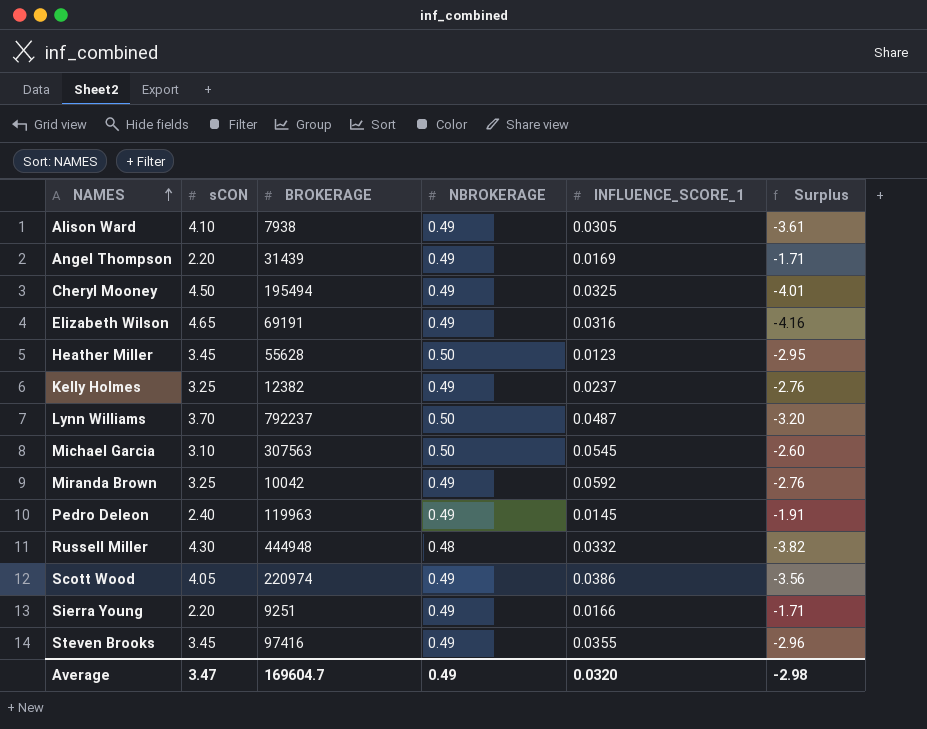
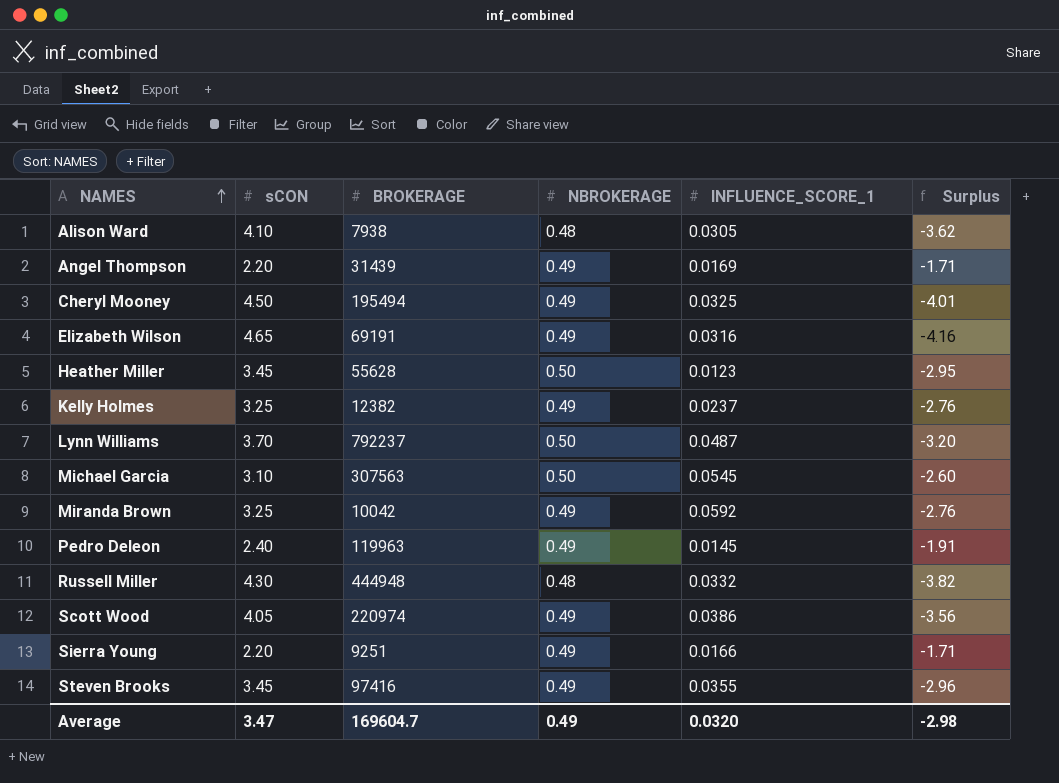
Alison Ward | NBROKERAGE: 0.49 -> 0.48
Alison Ward | Surplus: -3.61 -> -3.62

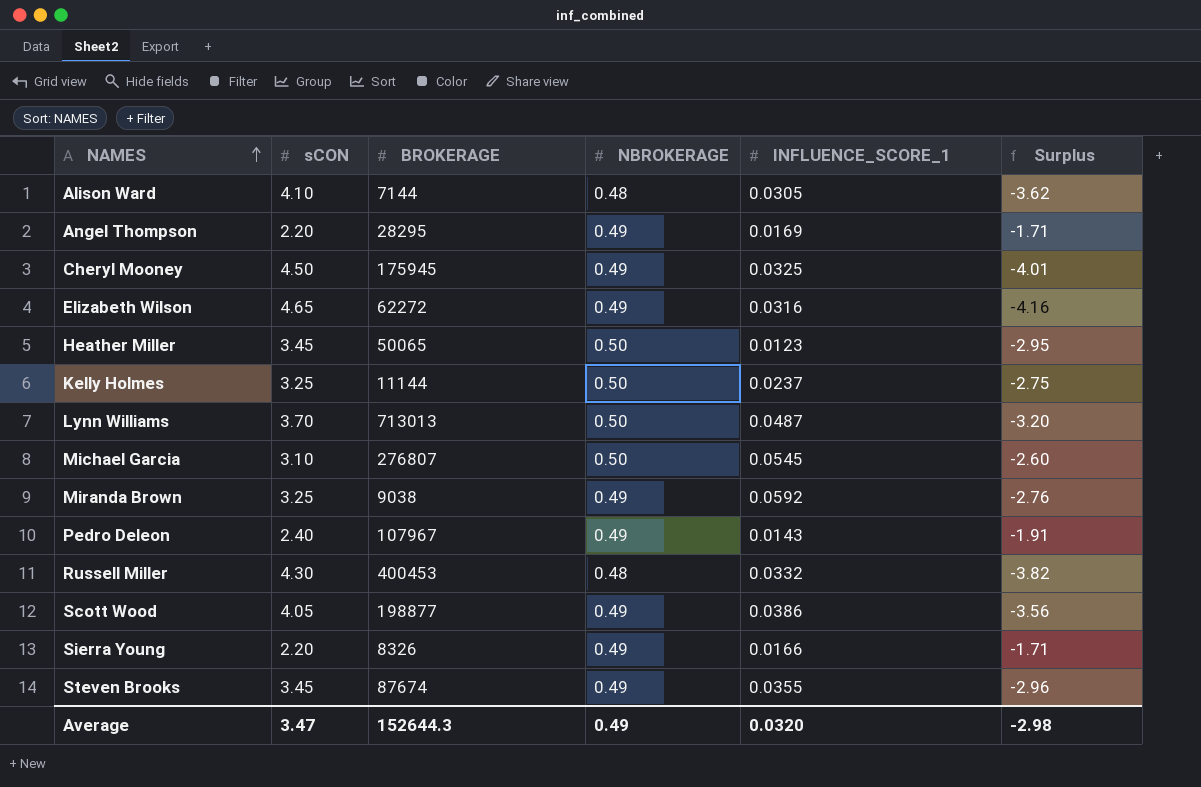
Alison Ward | BROKERAGE: 7938 -> 7144
Angel Thompson | BROKERAGE: 31439 -> 28295
Cheryl Mooney | BROKERAGE: 195494 -> 175945
Elizabeth Wilson | BROKERAGE: 69191 -> 62272
Heather Miller | BROKERAGE: 55628 -> 50065
Kelly Holmes | BROKERAGE: 12382 -> 11144
Kelly Holmes | NBROKERAGE: 0.49 -> 0.50
Kelly Holmes | Surplus: -2.76 -> -2.75
Lynn Williams | BROKERAGE: 792237 -> 713013
Michael Garcia | BROKERAGE: 307563 -> 276807
Miranda Brown | BROKERAGE: 10042 -> 9038
Pedro Deleon | BROKERAGE: 119963 -> 107967
Pedro Deleon | INFLUENCE_SCORE_1: 0.0145 -> 0.0143
Russell Miller | BROKERAGE: 444948 -> 400453
Scott Wood | BROKERAGE: 220974 -> 198877
Sierra Young | BROKERAGE: 9251 -> 8326
Steven Brooks | BROKERAGE: 97416 -> 87674
Average | BROKERAGE: 169604.7 -> 152644.3

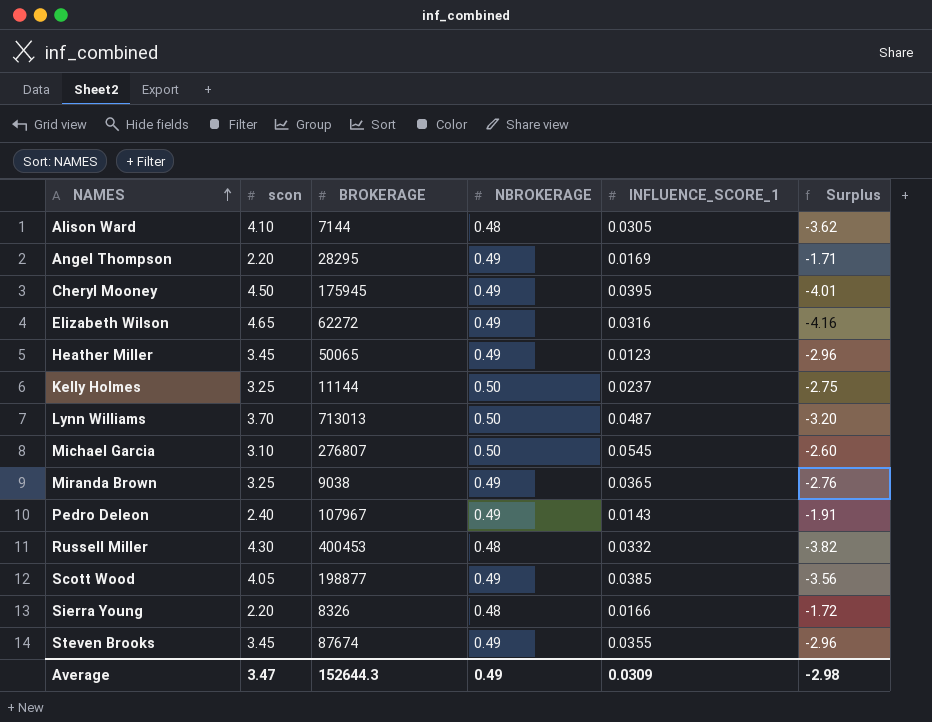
column name: sCON -> scon
Cheryl Mooney | INFLUENCE_SCORE_1: 0.0325 -> 0.0395
Heather Miller | NBROKERAGE: 0.50 -> 0.49
Heather Miller | Surplus: -2.95 -> -2.96
Miranda Brown | INFLUENCE_SCORE_1: 0.0592 -> 0.0365
Scott Wood | INFLUENCE_SCORE_1: 0.0386 -> 0.0385
Sierra Young | NBROKERAGE: 0.49 -> 0.48
Sierra Young | Surplus: -1.71 -> -1.72
Average | INFLUENCE_SCORE_1: 0.0320 -> 0.0309

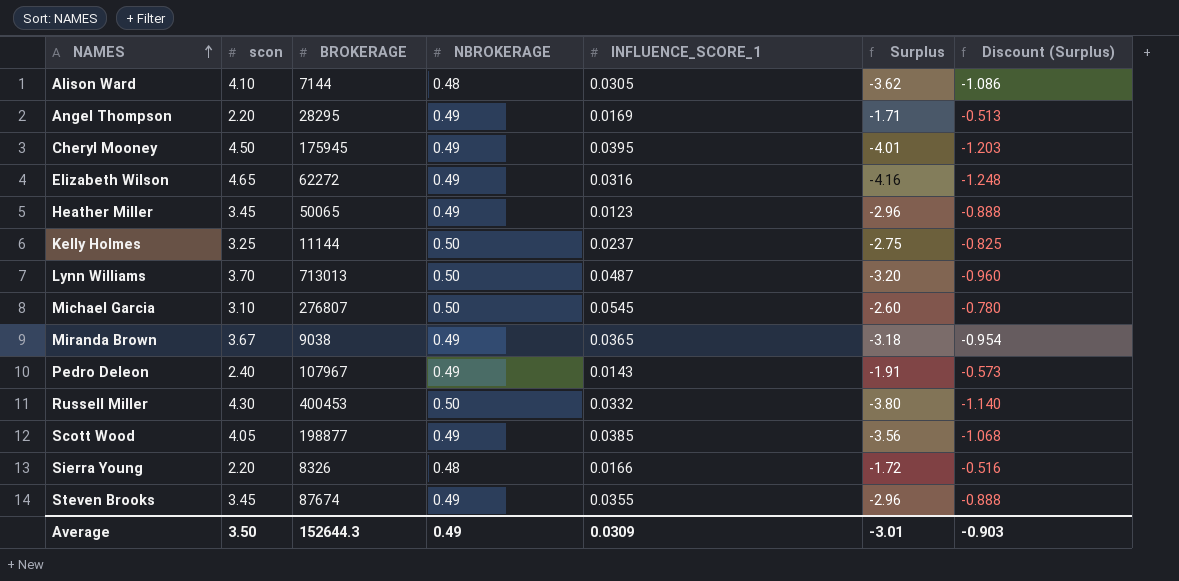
column Discount (Surplus) | formula: none -> [Surplus] * 0.3
Miranda Brown | scon: 3.25 -> 3.67
Miranda Brown | Surplus: -2.76 -> -3.18
Russell Miller | NBROKERAGE: 0.48 -> 0.50
Russell Miller | Surplus: -3.82 -> -3.80
Average | scon: 3.47 -> 3.50
Average | Surplus: -2.98 -> -3.01

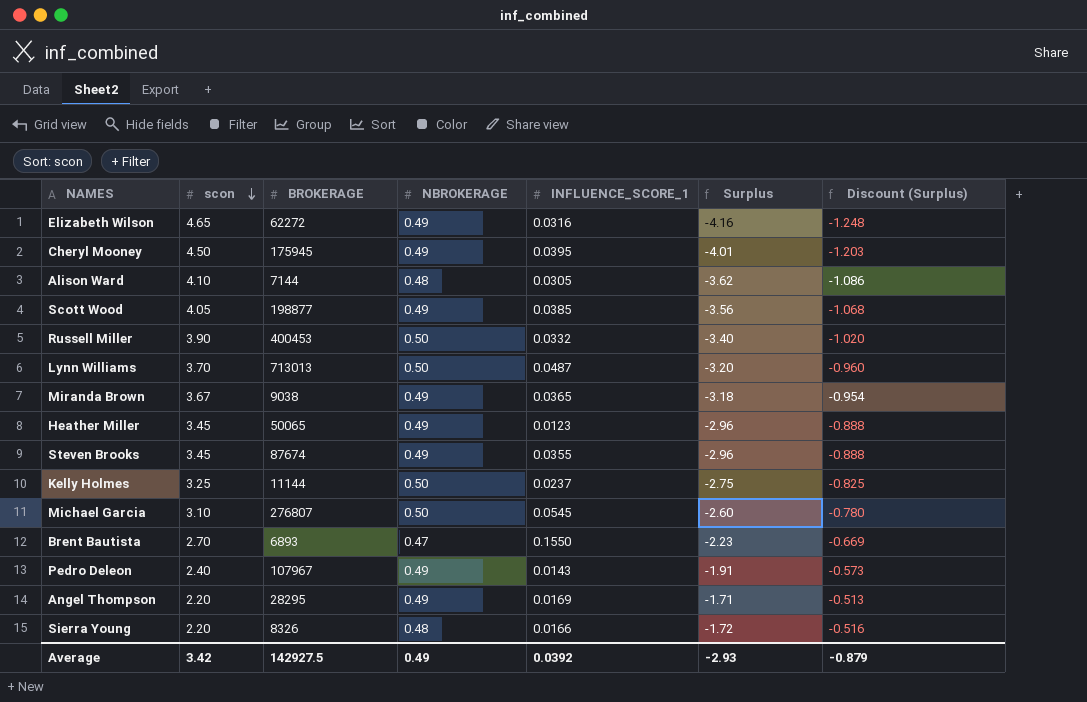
row order: NAMES ascending -> scon descending
Russell Miller | scon: 4.30 -> 3.90
Russell Miller | Surplus: -3.80 -> -3.40
Russell Miller | Discount (Surplus): -1.140 -> -1.020
row Brent Bautista: none -> 2.70 | 6893 | 0.47 | 0.1550 | -2.23 | -0.669
Average | scon: 3.50 -> 3.42
Average | BROKERAGE: 152644.3 -> 142927.5
Average | INFLUENCE_SCORE_1: 0.0309 -> 0.0392
Average | Surplus: -3.01 -> -2.93
Average | Discount (Surplus): -0.903 -> -0.879

